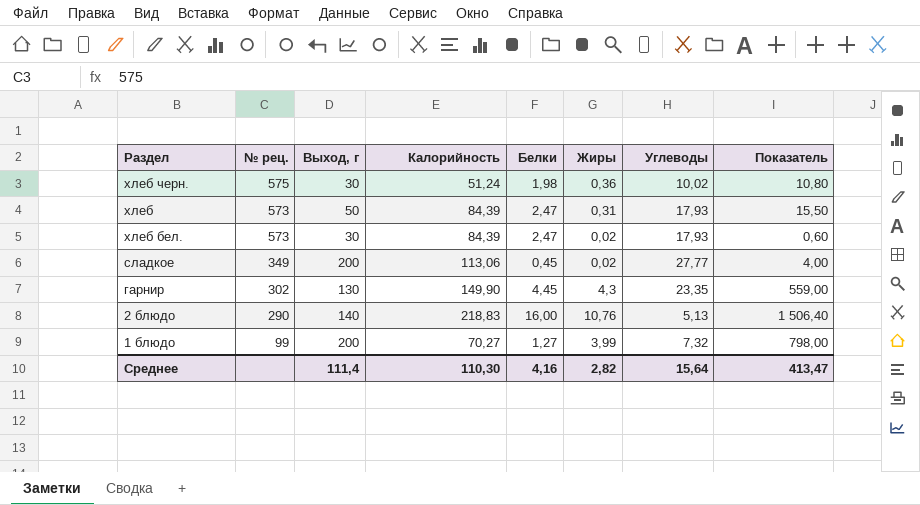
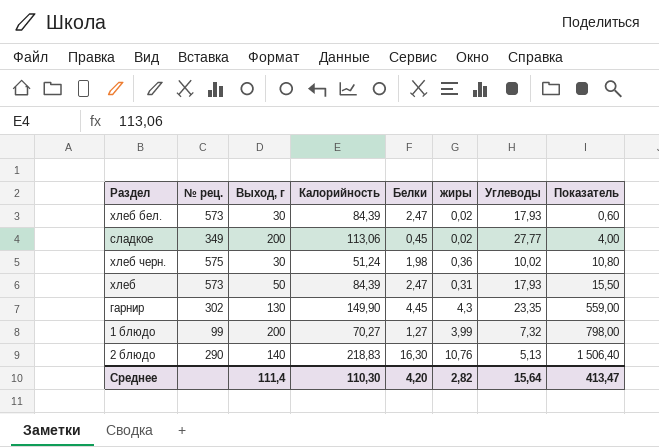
row order: № рец. descending -> Показатель ascending
column name: Жиры -> жиры
2 блюдо | Белки: 16,00 -> 16,30
Среднее | Белки: 4,16 -> 4,20

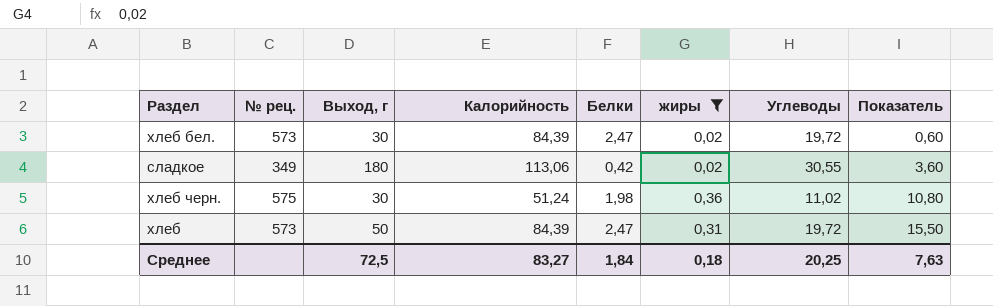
filter: none -> жиры <= 0,36
хлеб бел. | Углеводы: 17,93 -> 19,72
сладкое | Выход, г: 200 -> 180
сладкое | Белки: 0,45 -> 0,42
сладкое | Углеводы: 27,77 -> 30,55
сладкое | Показатель: 4,00 -> 3,60
хлеб черн. | Углеводы: 10,02 -> 11,02
хлеб | Углеводы: 17,93 -> 19,72
Среднее | Выход, г: 111,4 -> 72,5
Среднее | Калорийность: 110,30 -> 83,27
Среднее | Белки: 4,20 -> 1,84
Среднее | жиры: 2,82 -> 0,18
Среднее | Углеводы: 15,64 -> 20,25
Среднее | Показатель: 413,47 -> 7,63

